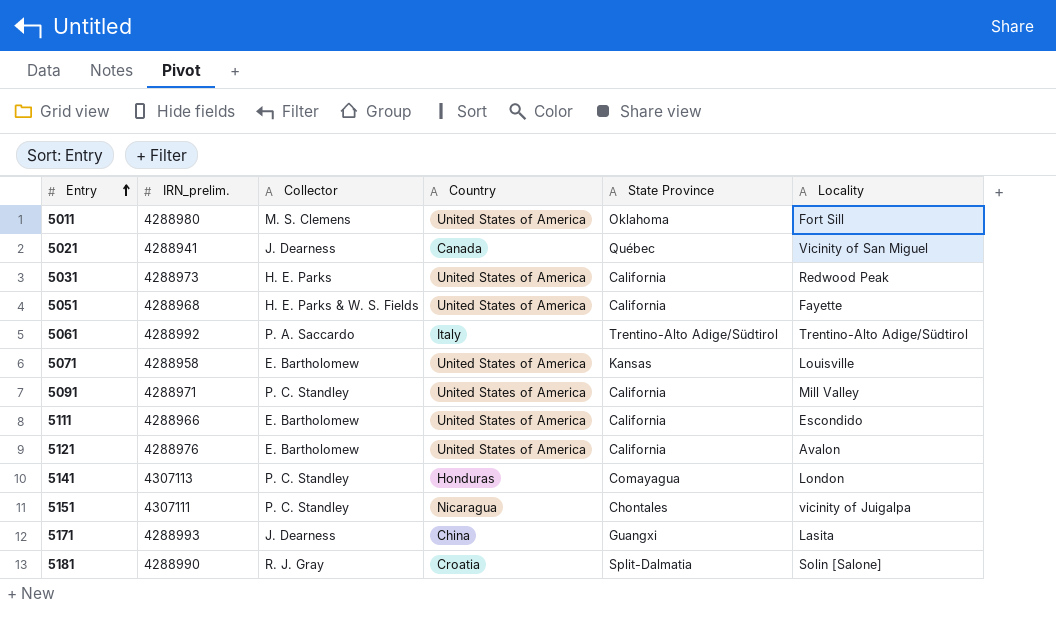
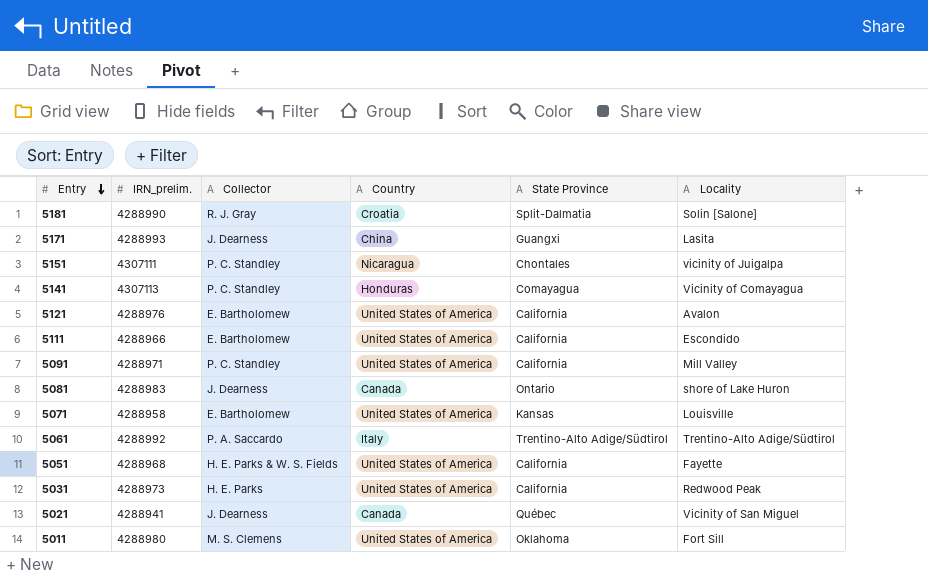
row order: Entry ascending -> Entry descending
5141 | Locality: London -> Vicinity of Comayagua
row 5081: none -> 4288983 | J. Dearness | Canada | Ontario | shore of Lake Huron

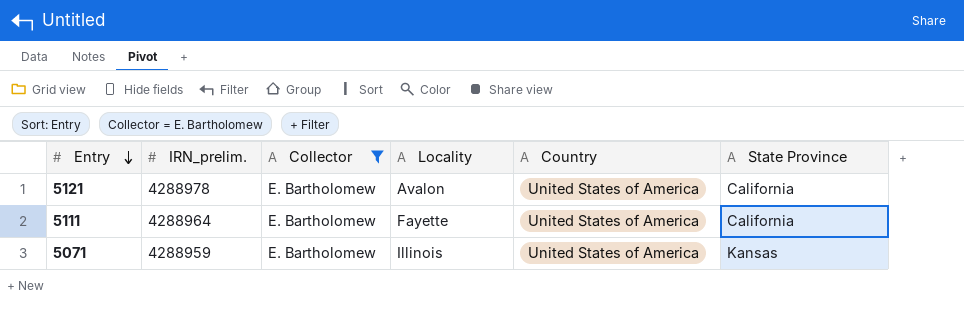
filter: none -> Collector = E. Bartholomew
column Locality | position: 6 -> 4
5121 | IRN_prelim.: 4288976 -> 4288978
5111 | IRN_prelim.: 4288966 -> 4288964
5111 | Locality: Escondido -> Fayette
5071 | IRN_prelim.: 4288958 -> 4288959
5071 | Locality: Louisville -> Illinois

